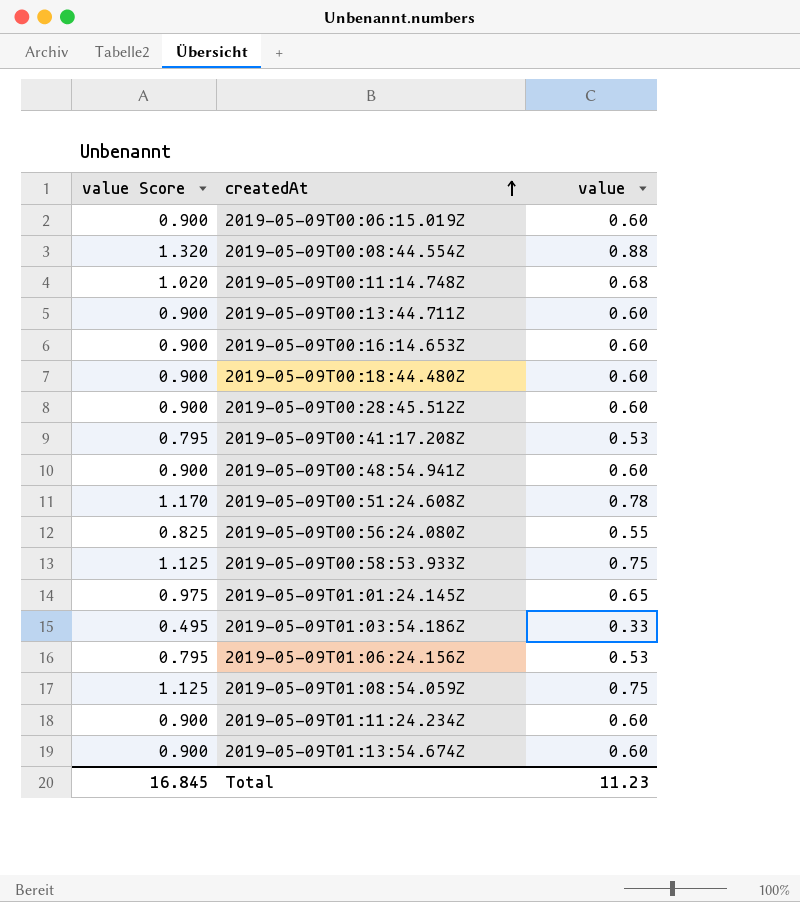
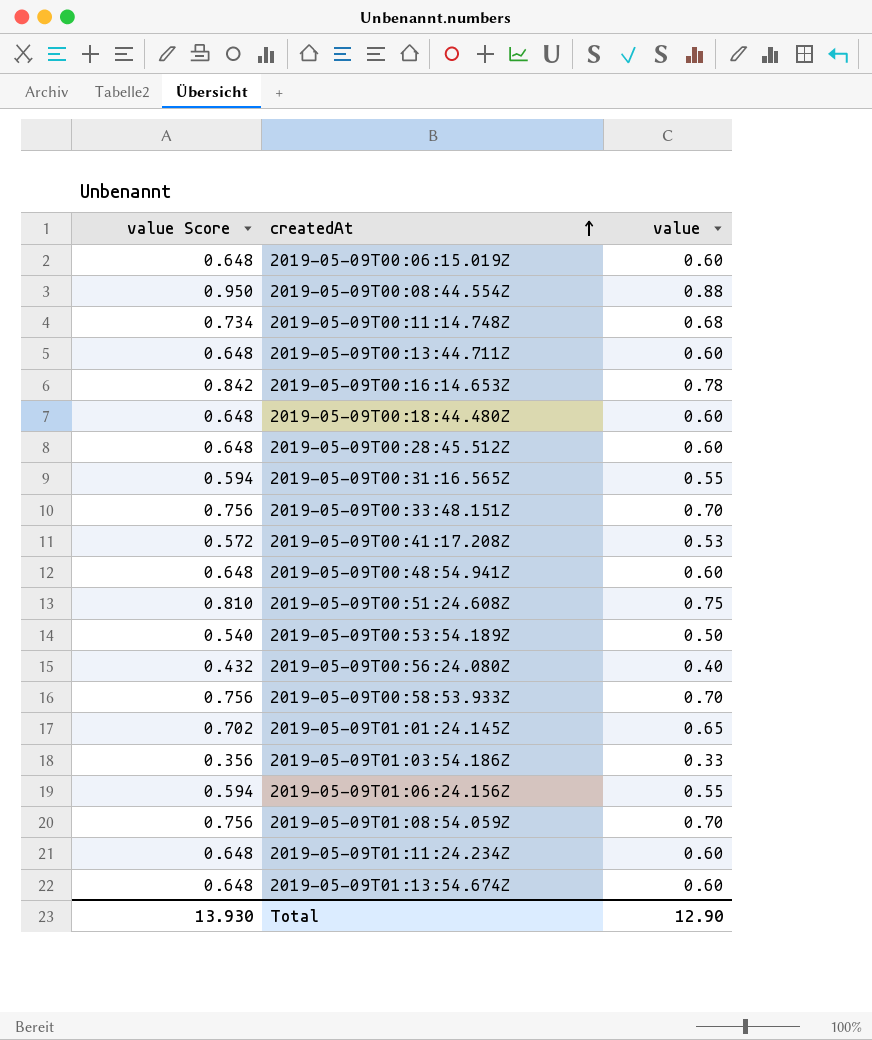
column value Score | formula: [value] * 1.5 -> [value] * 1.08
2019-05-09T00:16:14.653Z | value: 0.60 -> 0.78
row 2019-05-09T00:31:16.565Z: none -> 0.594 | 0.55
row 2019-05-09T00:33:48.151Z: none -> 0.756 | 0.70
2019-05-09T00:51:24.608Z | value: 0.78 -> 0.75
row 2019-05-09T00:53:54.189Z: none -> 0.540 | 0.50
2019-05-09T00:56:24.080Z | value: 0.55 -> 0.40
2019-05-09T00:58:53.933Z | value: 0.75 -> 0.70
2019-05-09T01:06:24.156Z | value: 0.53 -> 0.55
2019-05-09T01:08:54.059Z | value: 0.75 -> 0.70
Total | value Score: 16.845 -> 13.930
Total | value: 11.23 -> 12.90

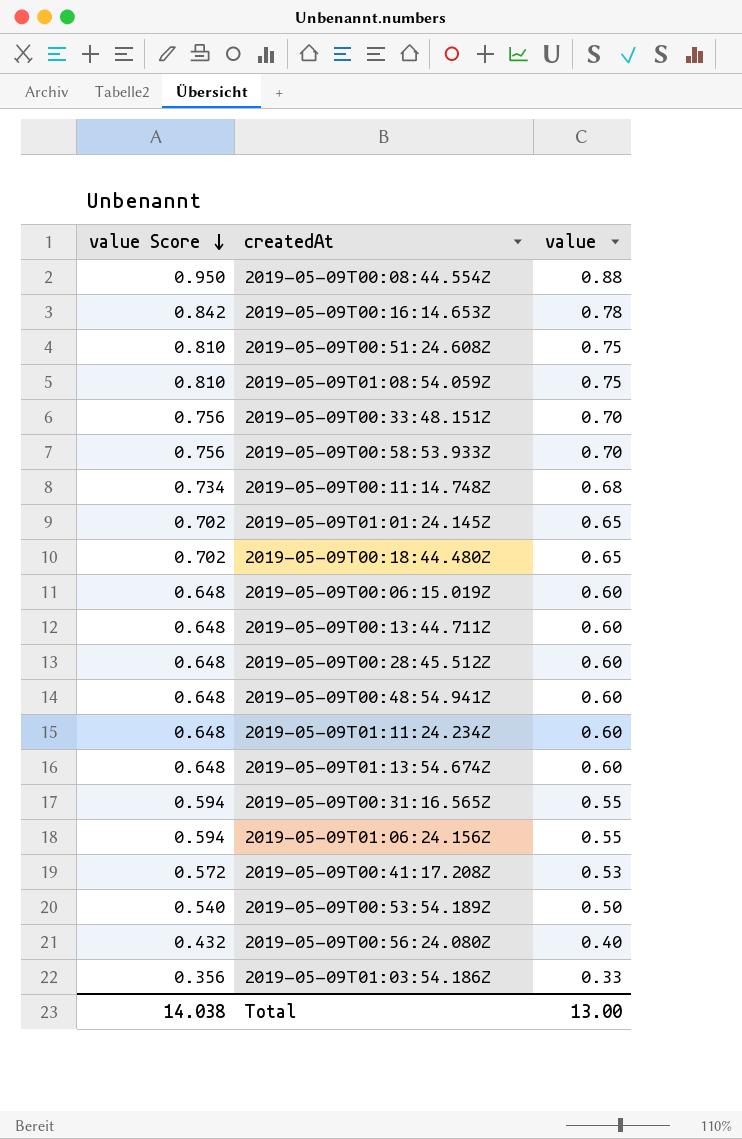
row order: createdAt ascending -> value Score descending
2019-05-09T01:08:54.059Z | value Score: 0.756 -> 0.810
2019-05-09T01:08:54.059Z | value: 0.70 -> 0.75
2019-05-09T00:18:44.480Z | value Score: 0.648 -> 0.702
2019-05-09T00:18:44.480Z | value: 0.60 -> 0.65
Total | value Score: 13.930 -> 14.038
Total | value: 12.90 -> 13.00

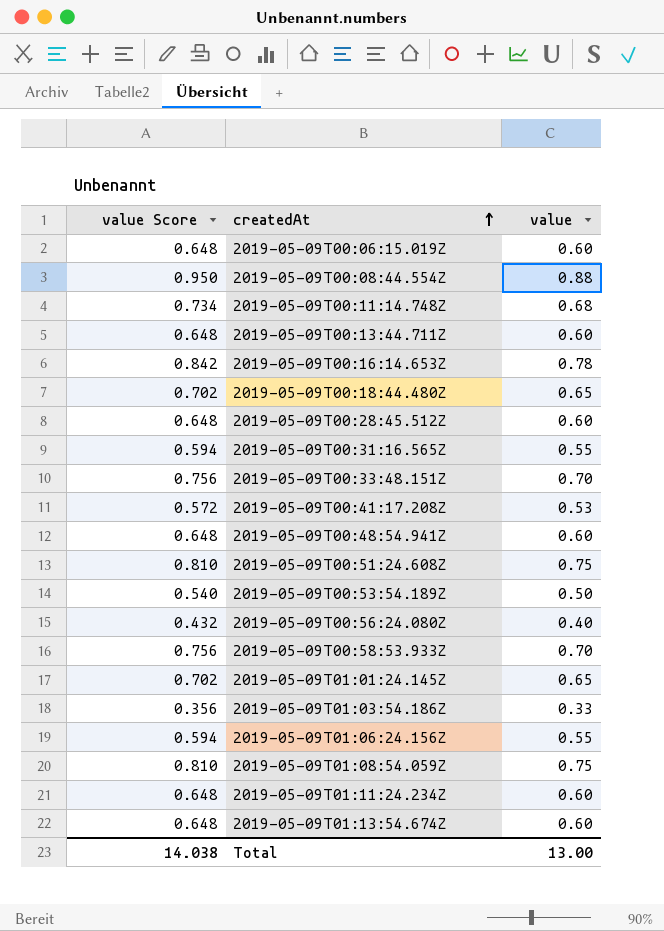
row order: value Score descending -> createdAt ascending

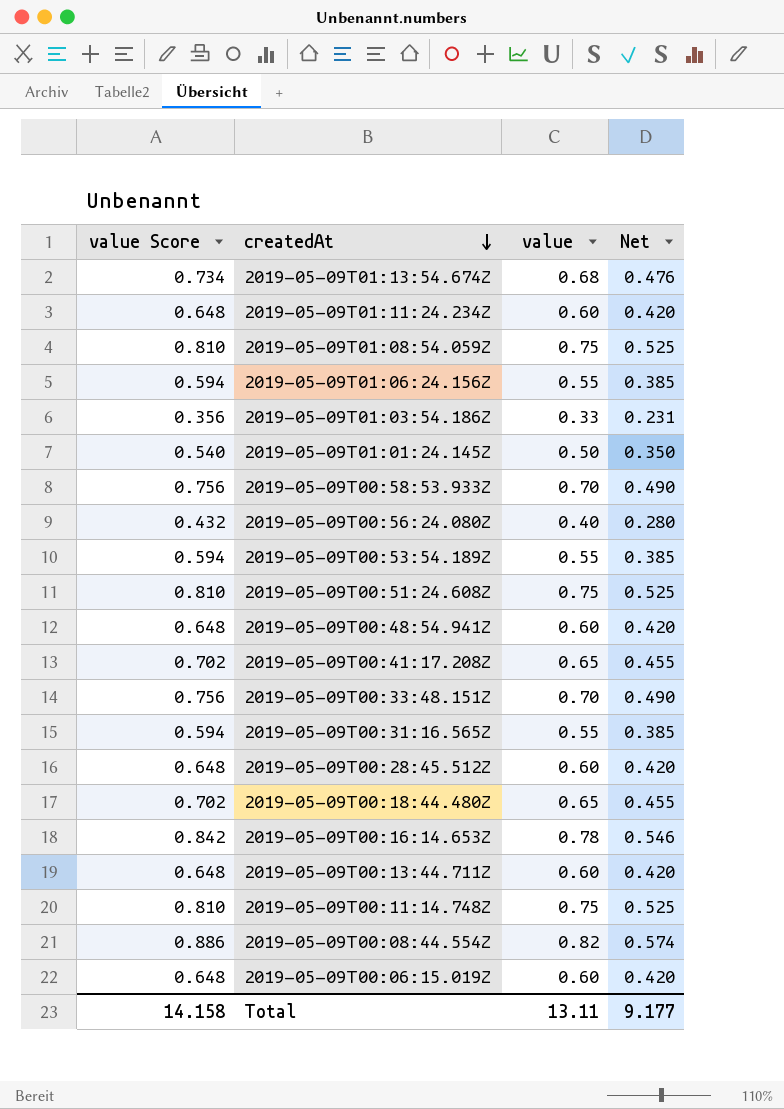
row order: createdAt ascending -> createdAt descending
column Net | formula: none -> [value] * 0.7
2019-05-09T01:13:54.674Z | value Score: 0.648 -> 0.734
2019-05-09T01:13:54.674Z | value: 0.60 -> 0.68
2019-05-09T01:01:24.145Z | value Score: 0.702 -> 0.540
2019-05-09T01:01:24.145Z | value: 0.65 -> 0.50
2019-05-09T00:53:54.189Z | value Score: 0.540 -> 0.594
2019-05-09T00:53:54.189Z | value: 0.50 -> 0.55
2019-05-09T00:41:17.208Z | value Score: 0.572 -> 0.702
2019-05-09T00:41:17.208Z | value: 0.53 -> 0.65
2019-05-09T00:11:14.748Z | value Score: 0.734 -> 0.810
2019-05-09T00:11:14.748Z | value: 0.68 -> 0.75
2019-05-09T00:08:44.554Z | value Score: 0.950 -> 0.886
2019-05-09T00:08:44.554Z | value: 0.88 -> 0.82
Total | value Score: 14.038 -> 14.158
Total | value: 13.00 -> 13.11

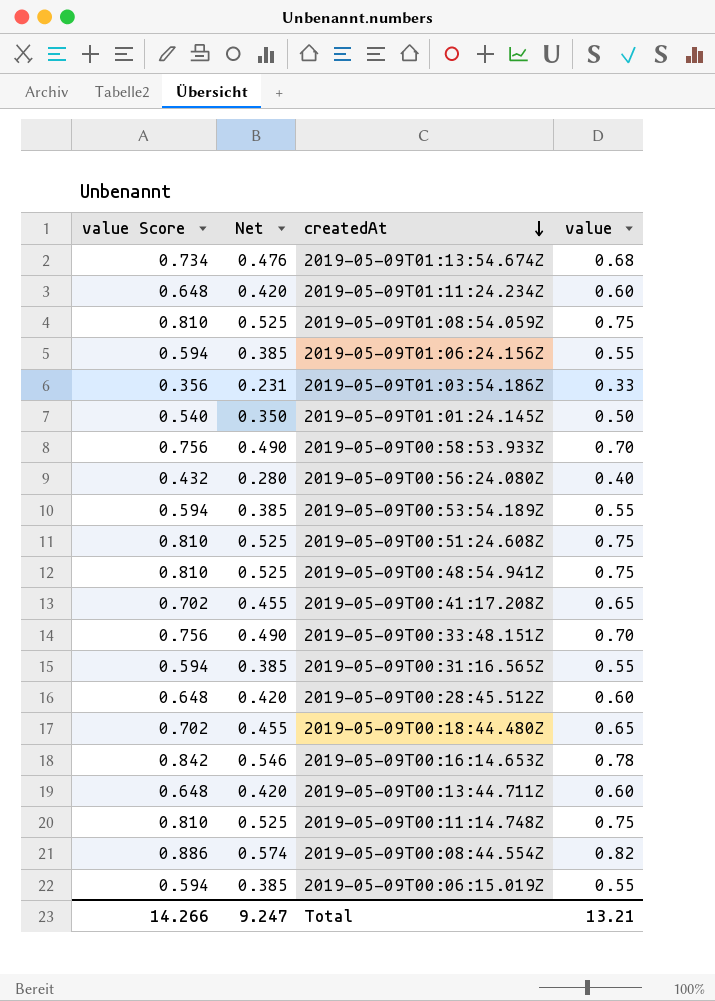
column Net | position: 4 -> 2
2019-05-09T00:48:54.941Z | value Score: 0.648 -> 0.810
2019-05-09T00:48:54.941Z | Net: 0.420 -> 0.525
2019-05-09T00:48:54.941Z | value: 0.60 -> 0.75
2019-05-09T00:06:15.019Z | value Score: 0.648 -> 0.594
2019-05-09T00:06:15.019Z | Net: 0.420 -> 0.385
2019-05-09T00:06:15.019Z | value: 0.60 -> 0.55
Total | value Score: 14.158 -> 14.266
Total | Net: 9.177 -> 9.247
Total | value: 13.11 -> 13.21

